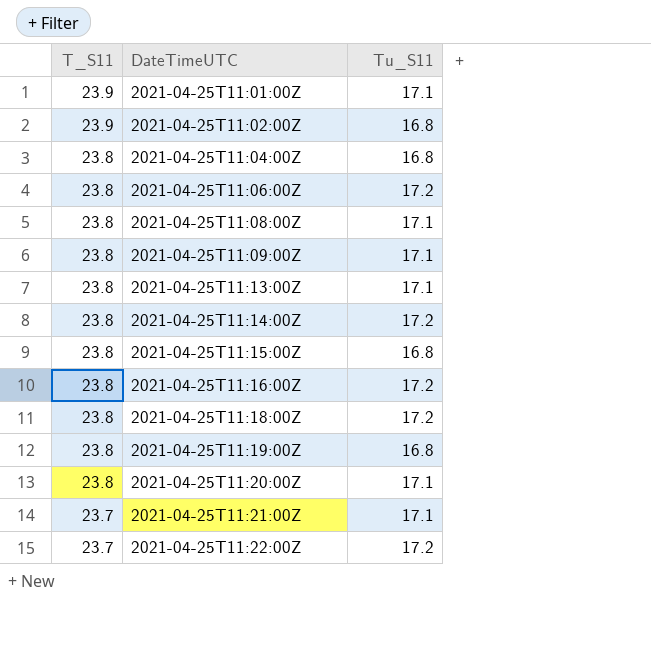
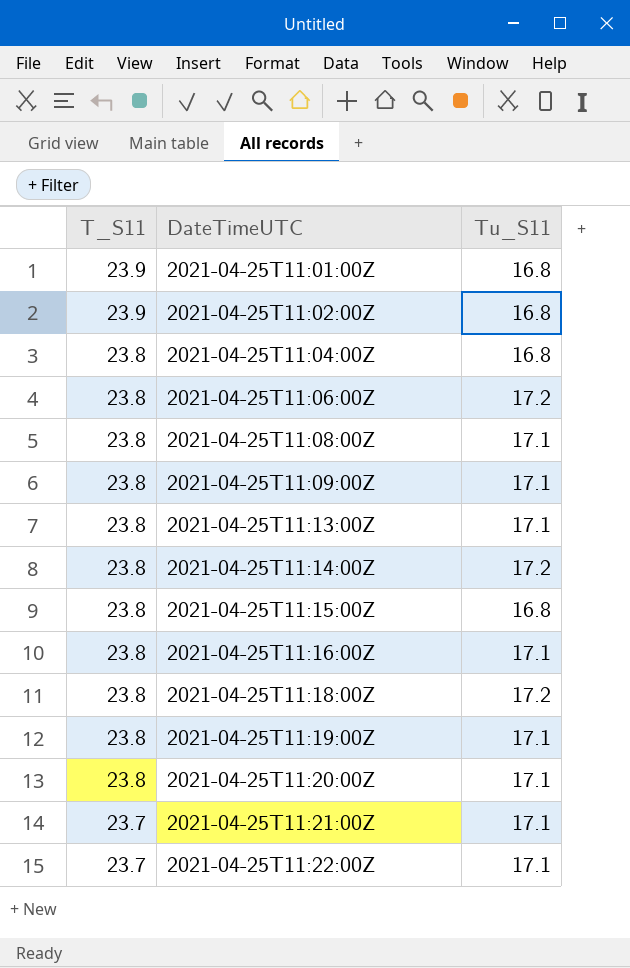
2021-04-25T11:01:00Z | Tu_S11: 17.1 -> 16.8
2021-04-25T11:16:00Z | Tu_S11: 17.2 -> 17.1
2021-04-25T11:19:00Z | Tu_S11: 16.8 -> 17.1
2021-04-25T11:22:00Z | Tu_S11: 17.2 -> 17.1

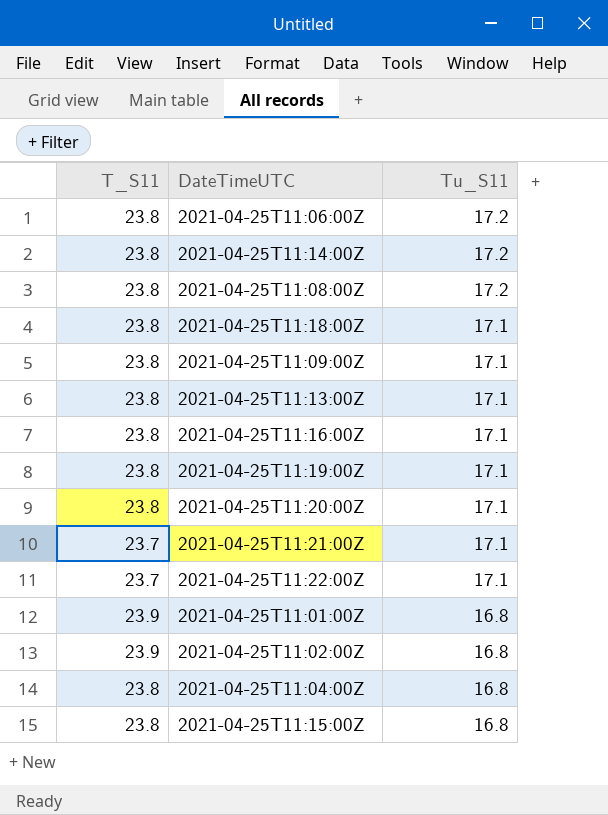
row order: T_S11 descending -> Tu_S11 descending
2021-04-25T11:08:00Z | Tu_S11: 17.1 -> 17.2
2021-04-25T11:18:00Z | Tu_S11: 17.2 -> 17.1

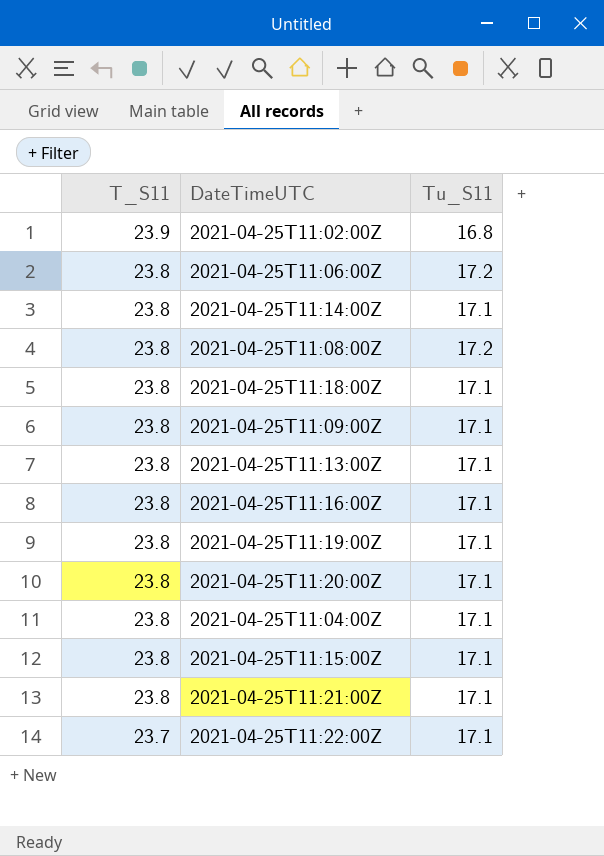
row order: Tu_S11 descending -> T_S11 descending
row 2021-04-25T11:01:00Z: 23.9 | 16.8 -> none
2021-04-25T11:14:00Z | Tu_S11: 17.2 -> 17.1
2021-04-25T11:04:00Z | Tu_S11: 16.8 -> 17.1
2021-04-25T11:15:00Z | Tu_S11: 16.8 -> 17.1
2021-04-25T11:21:00Z | T_S11: 23.7 -> 23.8

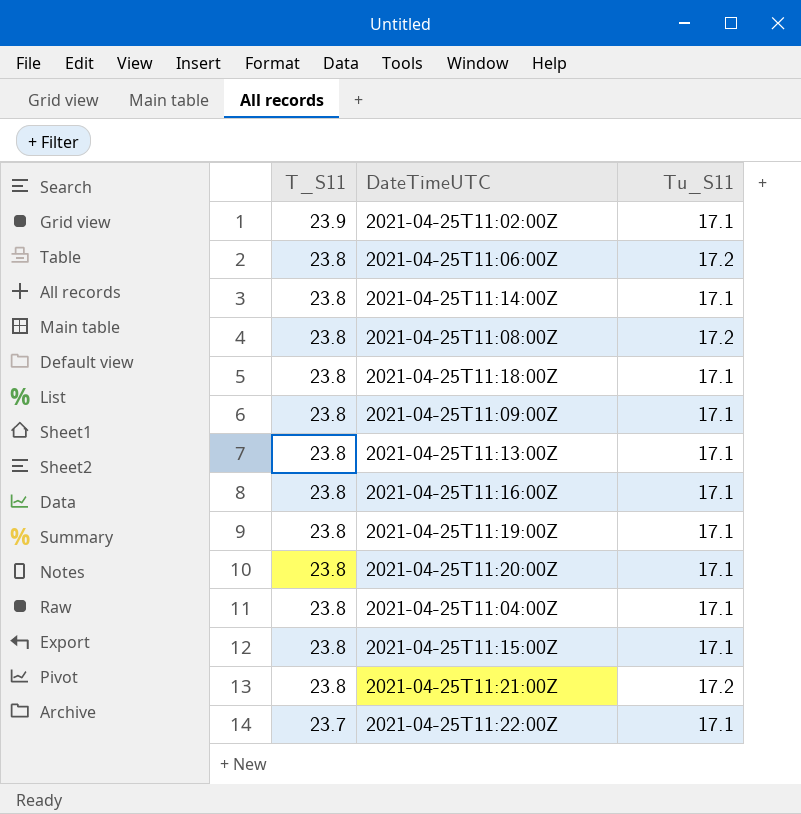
2021-04-25T11:02:00Z | Tu_S11: 16.8 -> 17.1
2021-04-25T11:21:00Z | Tu_S11: 17.1 -> 17.2

